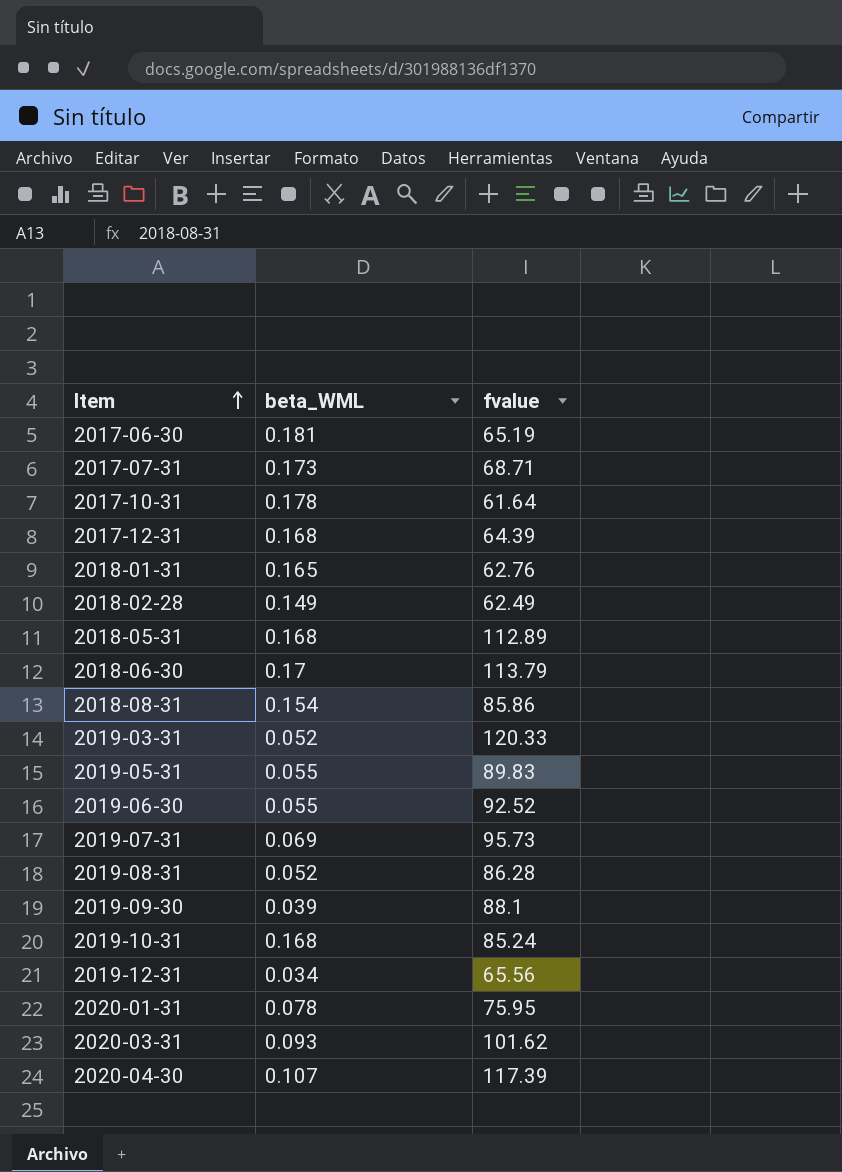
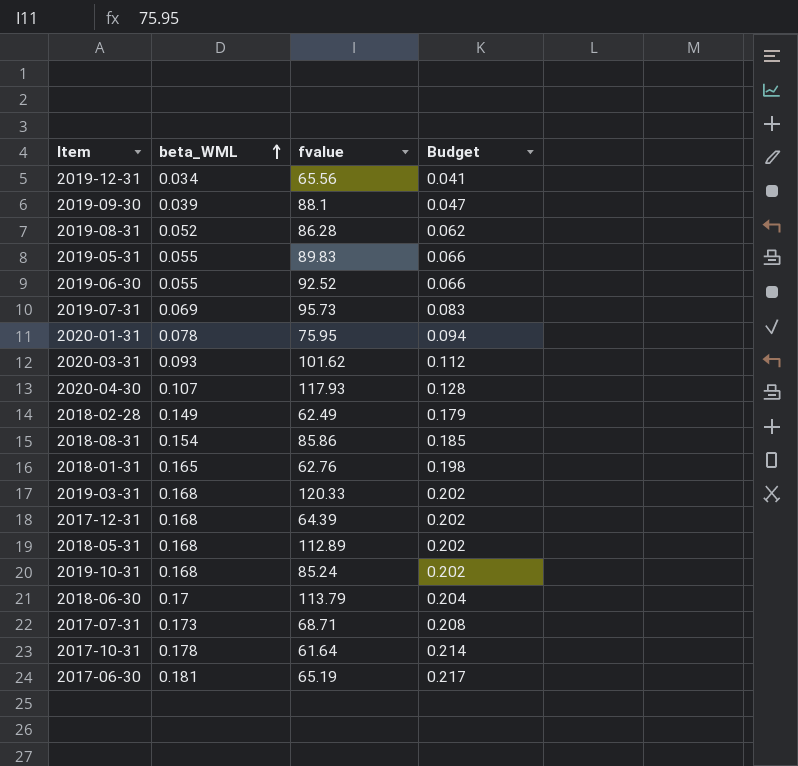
row order: Item ascending -> beta_WML ascending
column Budget | formula: none -> [beta_WML] * 1.2
2020-04-30 | fvalue: 117.39 -> 117.93
2019-03-31 | beta_WML: 0.052 -> 0.168

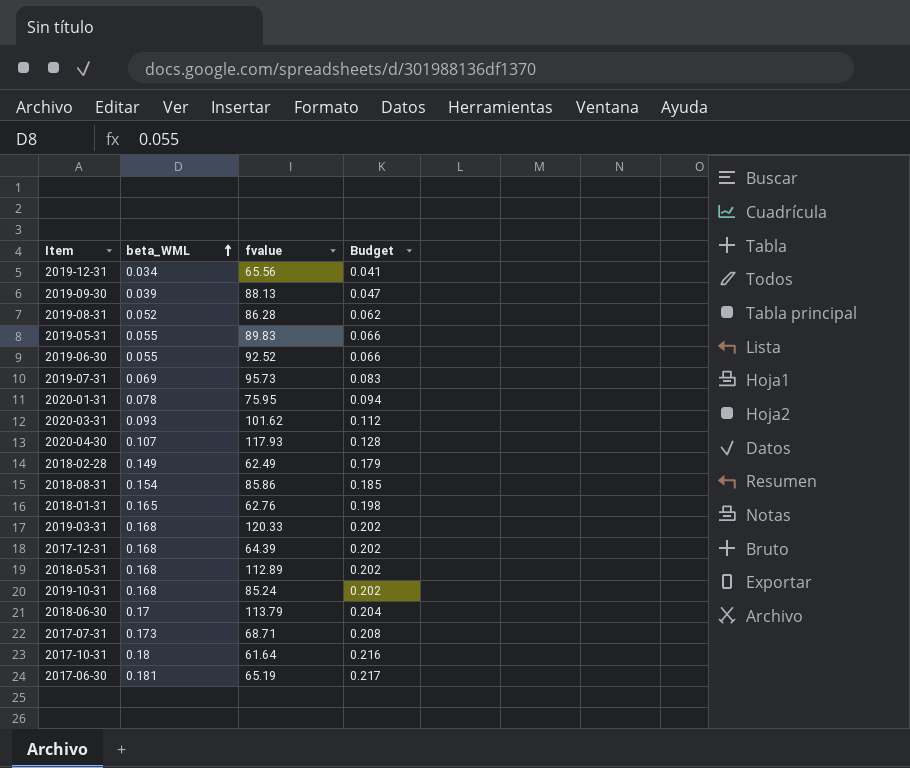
2019-09-30 | fvalue: 88.1 -> 88.13
2017-10-31 | beta_WML: 0.178 -> 0.18
2017-10-31 | Budget: 0.214 -> 0.216

